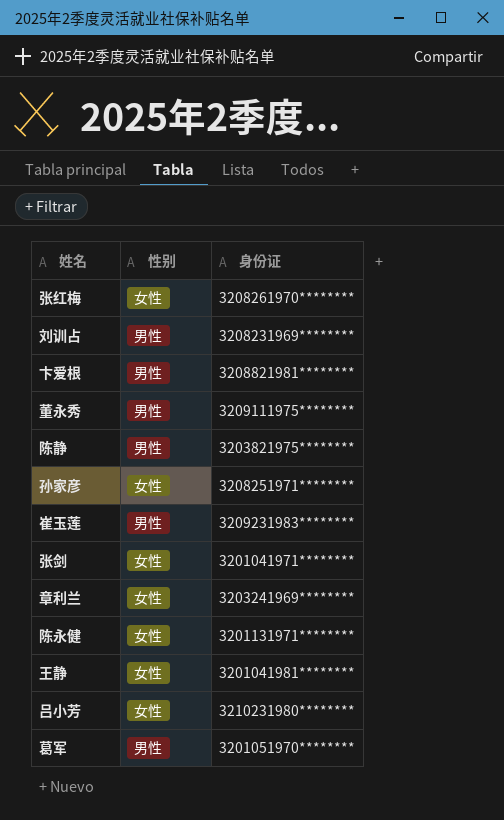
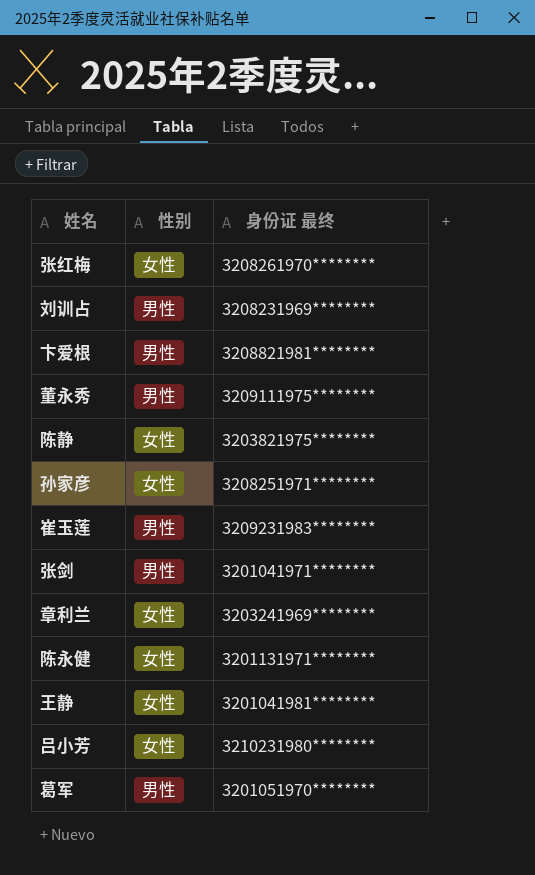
column name: 身份证 -> 身份证 最终
陈静 | 性别: 男性 -> 女性
张剑 | 性别: 女性 -> 男性

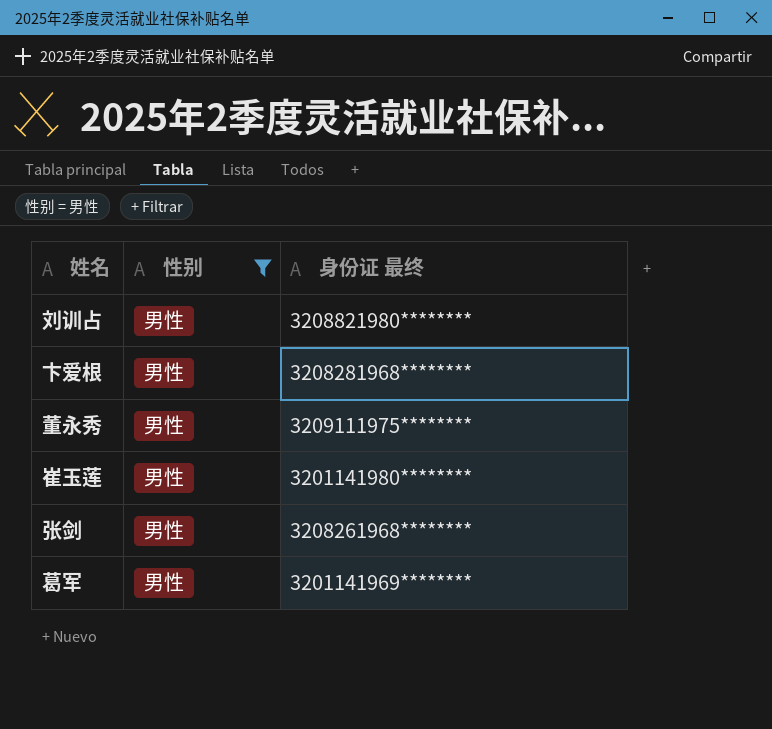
filter: none -> 性别 = 男性
刘训占 | 身份证 最终: 3208231969******** -> 3208821980********
卞爱根 | 身份证 最终: 3208821981******** -> 3208281968********
崔玉莲 | 身份证 最终: 3209231983******** -> 3201141980********
张剑 | 身份证 最终: 3201041971******** -> 3208261968********
葛军 | 身份证 最终: 3201051970******** -> 3201141969********

